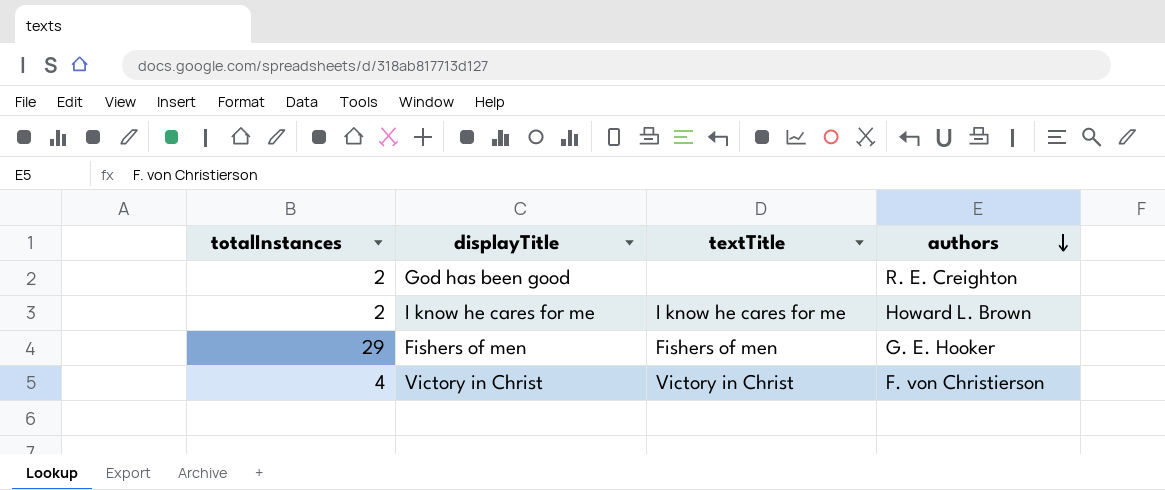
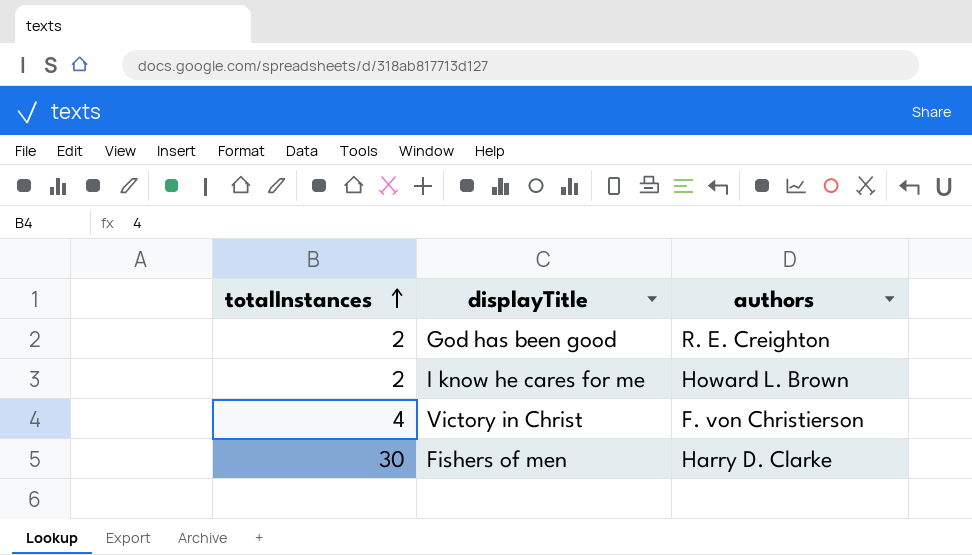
row order: authors descending -> totalInstances ascending
column textTitle | position: 3 -> none
Fishers of men | totalInstances: 29 -> 30
Fishers of men | authors: G. E. Hooker -> Harry D. Clarke

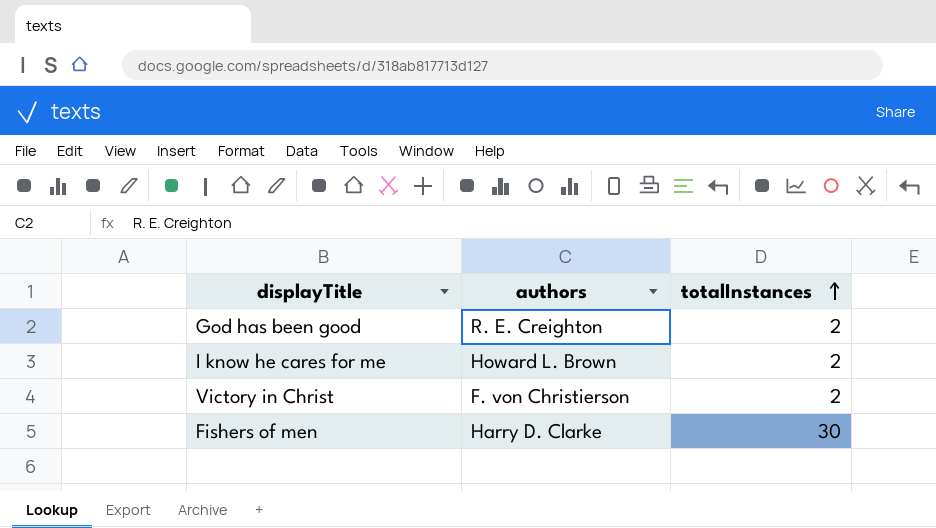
column totalInstances | position: 1 -> 3
Victory in Christ | totalInstances: 4 -> 2

